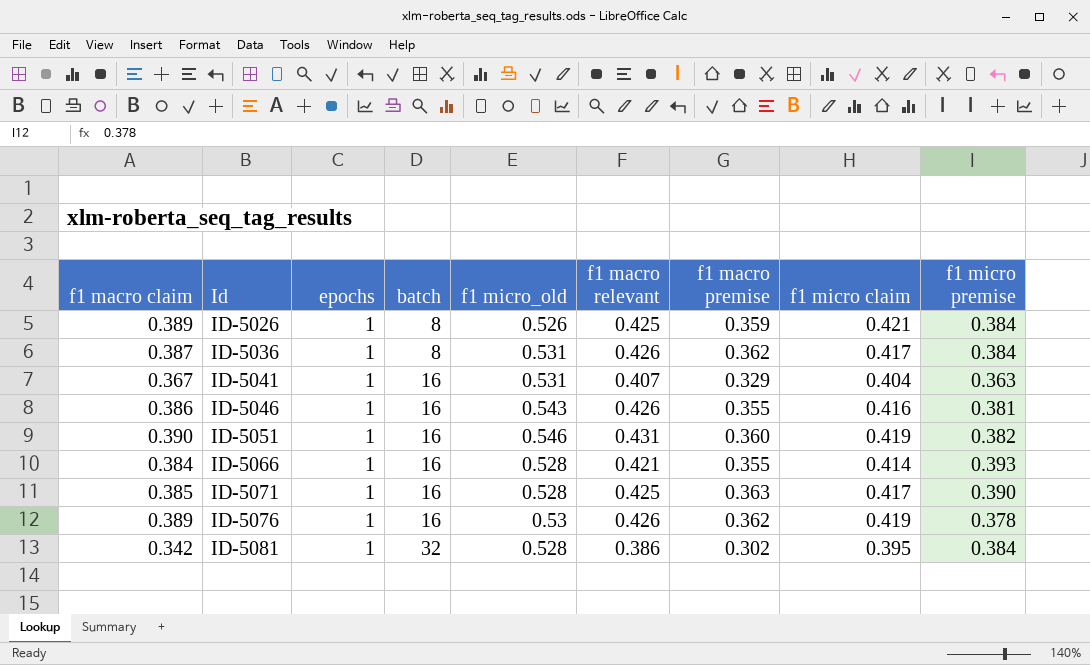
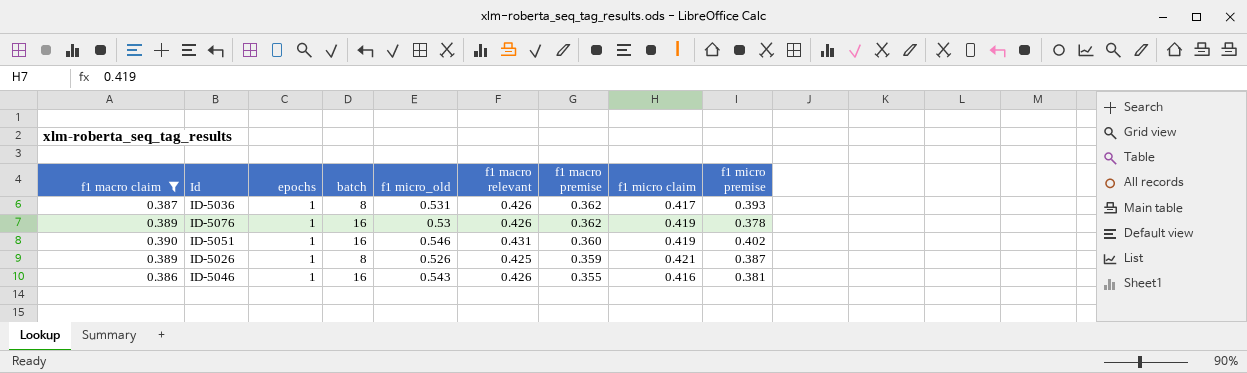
filter: none -> f1 macro claim >= 0.386
row order: Id ascending -> f1 macro premise descending
ID-5036 | f1 micro premise: 0.384 -> 0.393
ID-5051 | f1 micro premise: 0.382 -> 0.402
ID-5026 | f1 micro premise: 0.384 -> 0.387

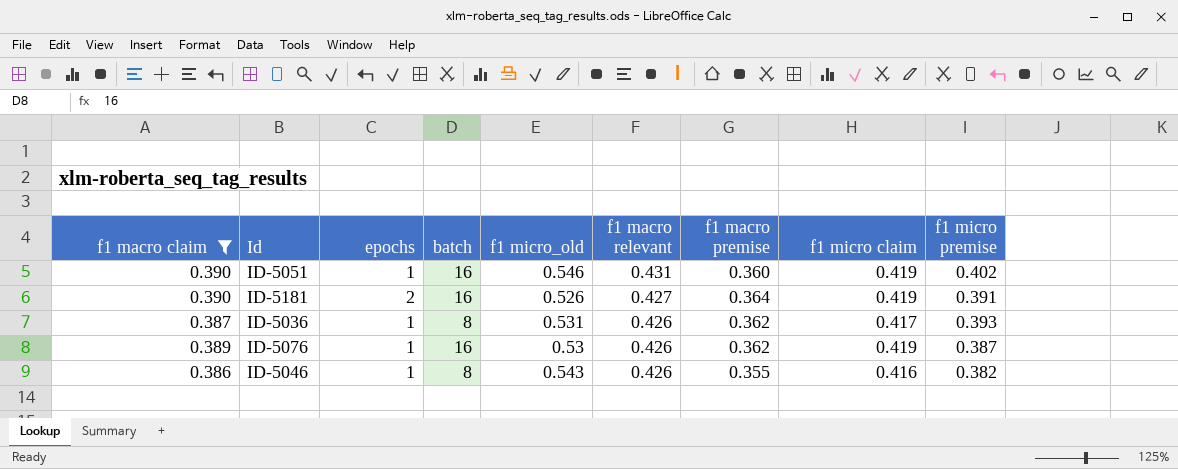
row order: f1 macro premise descending -> f1 macro relevant descending
row ID-5026: 0.389 | 1 | 8 | 0.526 | 0.425 | 0.359 | 0.421 | 0.387 -> none
row ID-5181: none -> 0.390 | 2 | 16 | 0.526 | 0.427 | 0.364 | 0.419 | 0.391
ID-5076 | f1 micro premise: 0.378 -> 0.387
ID-5046 | batch: 16 -> 8
ID-5046 | f1 micro premise: 0.381 -> 0.382

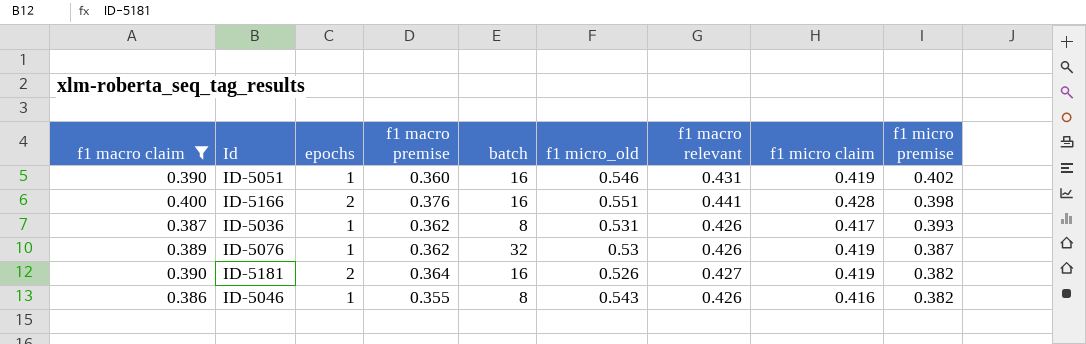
row order: f1 macro relevant descending -> f1 micro premise descending
column f1 macro premise | position: 7 -> 4
row ID-5166: none -> 0.400 | 2 | 0.376 | 16 | 0.551 | 0.441 | 0.428 | 0.398
ID-5076 | batch: 16 -> 32
ID-5181 | f1 micro premise: 0.391 -> 0.382

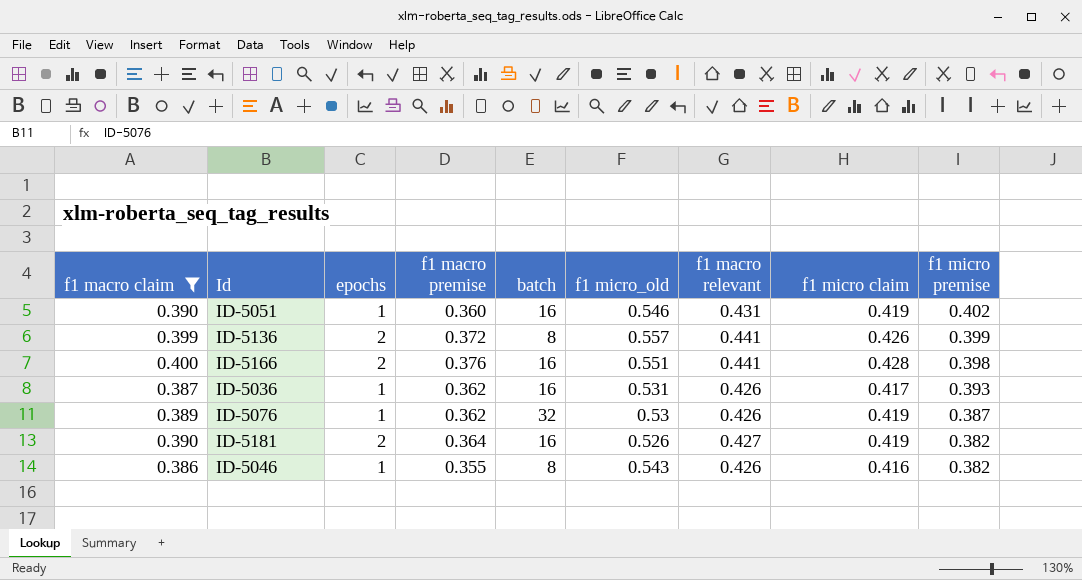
row ID-5136: none -> 0.399 | 2 | 0.372 | 8 | 0.557 | 0.441 | 0.426 | 0.399
ID-5036 | batch: 8 -> 16

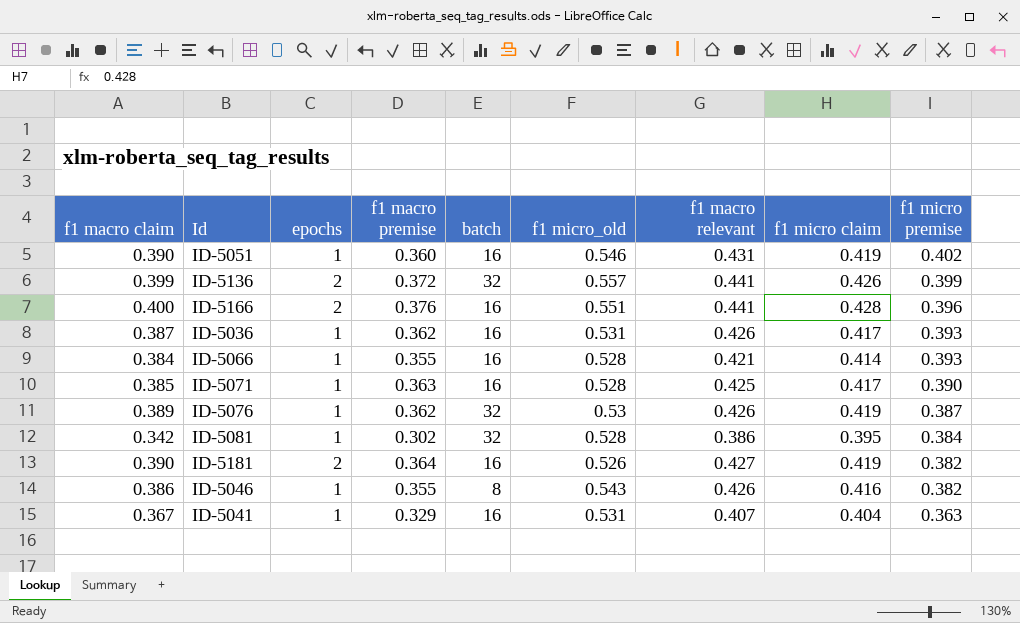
filter: f1 macro claim >= 0.386 -> none
ID-5136 | batch: 8 -> 32
ID-5166 | f1 micro premise: 0.398 -> 0.396

